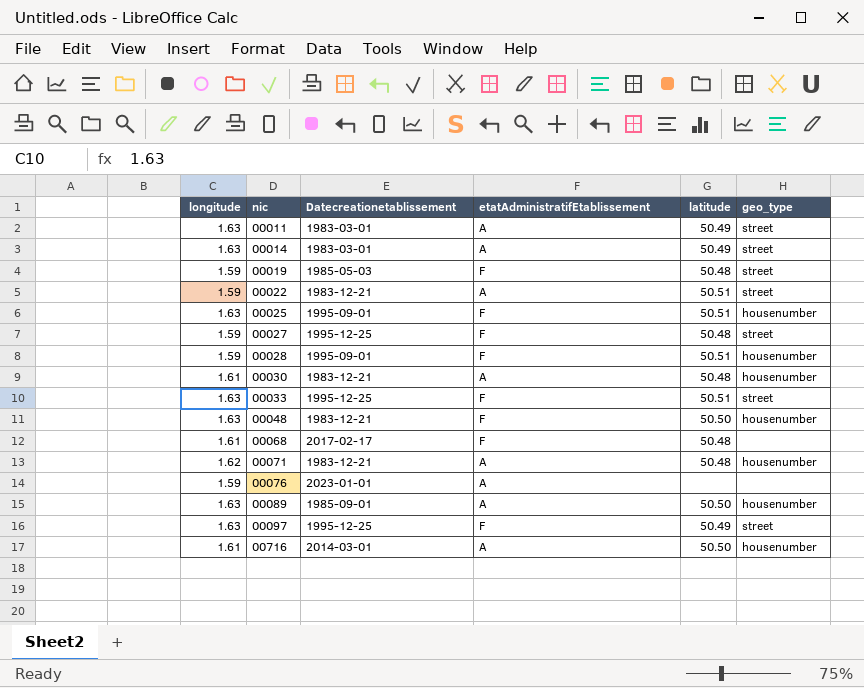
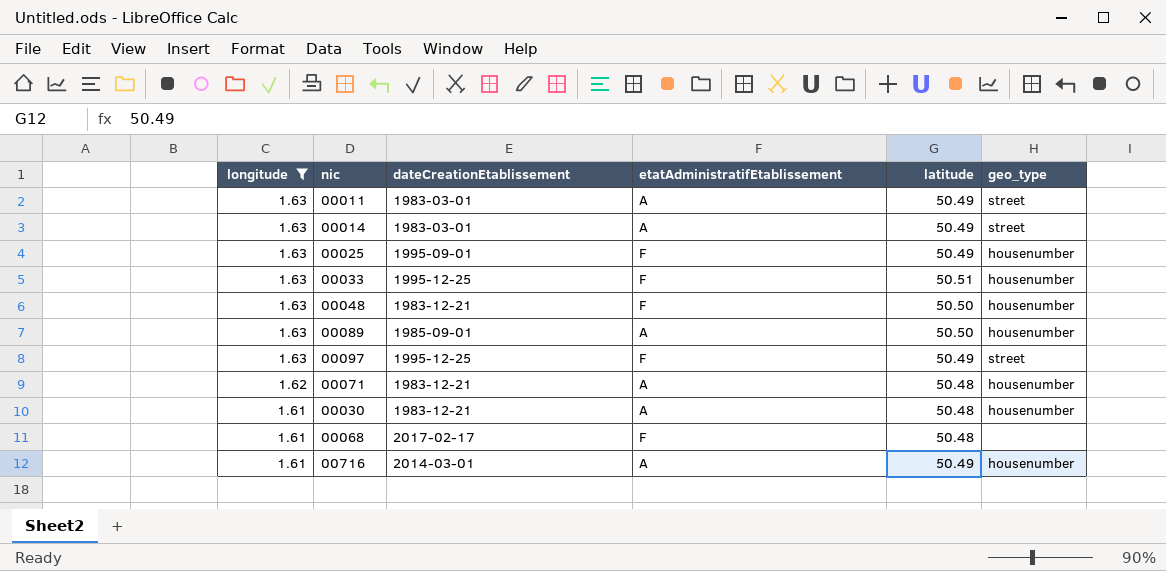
filter: none -> longitude != 1.59
row order: nic ascending -> longitude descending
column name: Datecreationetablissement -> dateCreationEtablissement
00025 | latitude: 50.51 -> 50.49
00033 | geo_type: street -> housenumber
00716 | latitude: 50.50 -> 50.49

